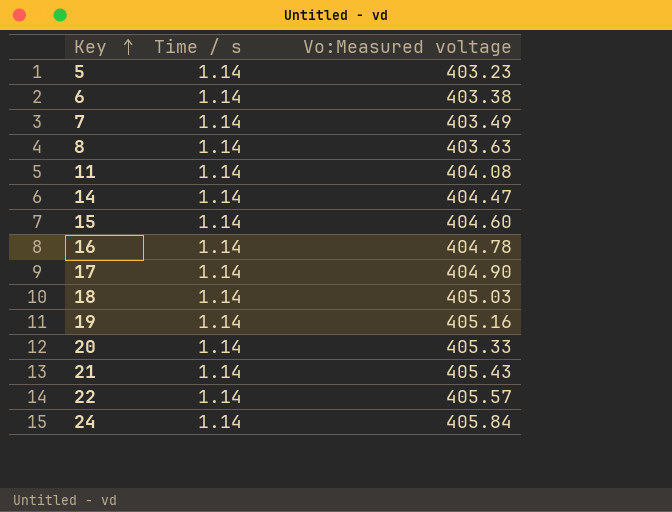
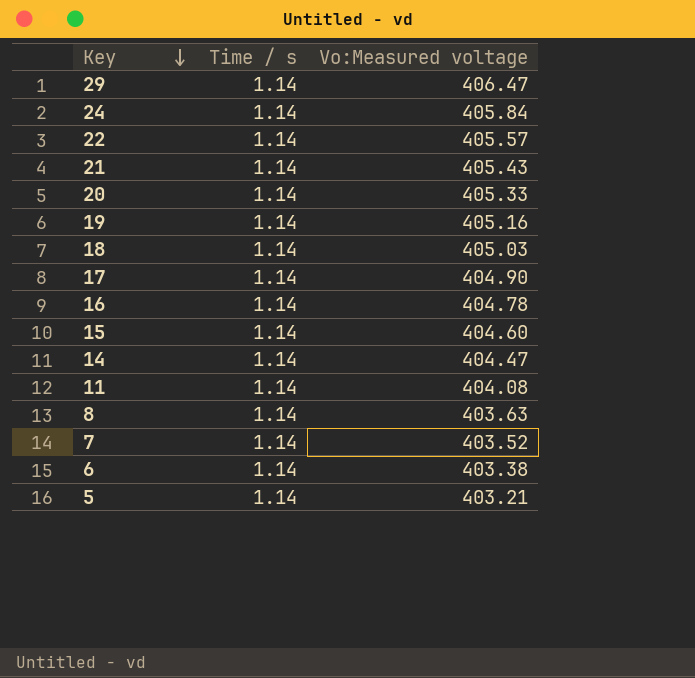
row order: Key ascending -> Key descending
row 29: none -> 1.14 | 406.47
7 | Vo:Measured voltage: 403.49 -> 403.52
5 | Vo:Measured voltage: 403.23 -> 403.21

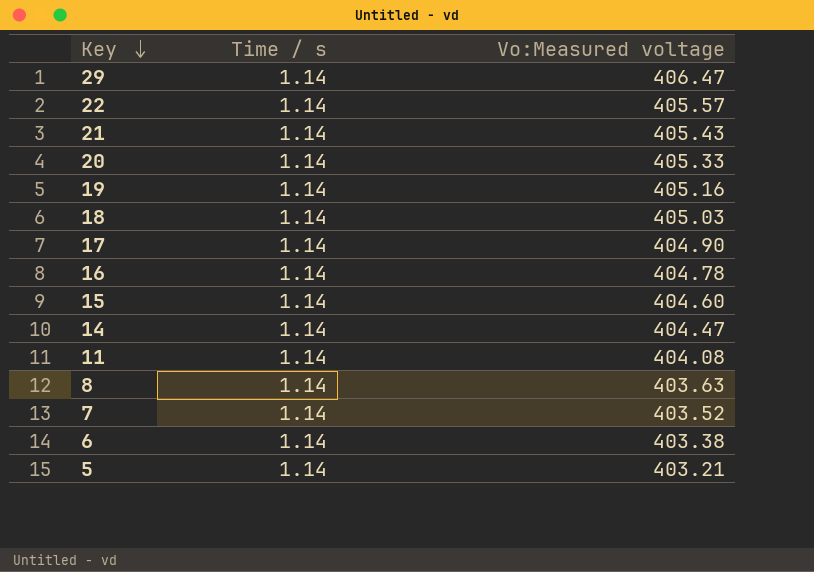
row 24: 1.14 | 405.84 -> none

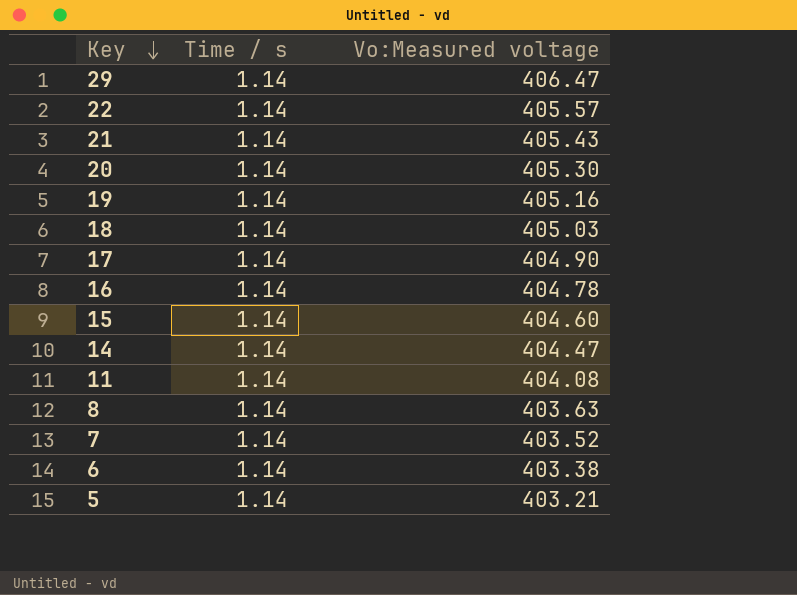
20 | Vo:Measured voltage: 405.33 -> 405.30

